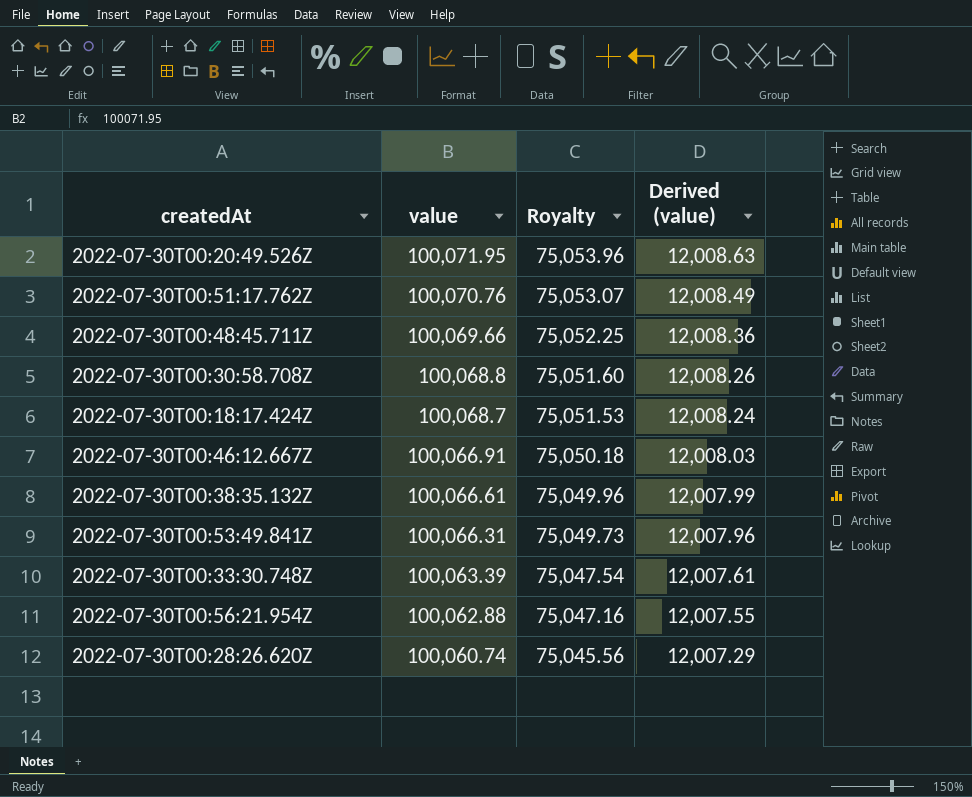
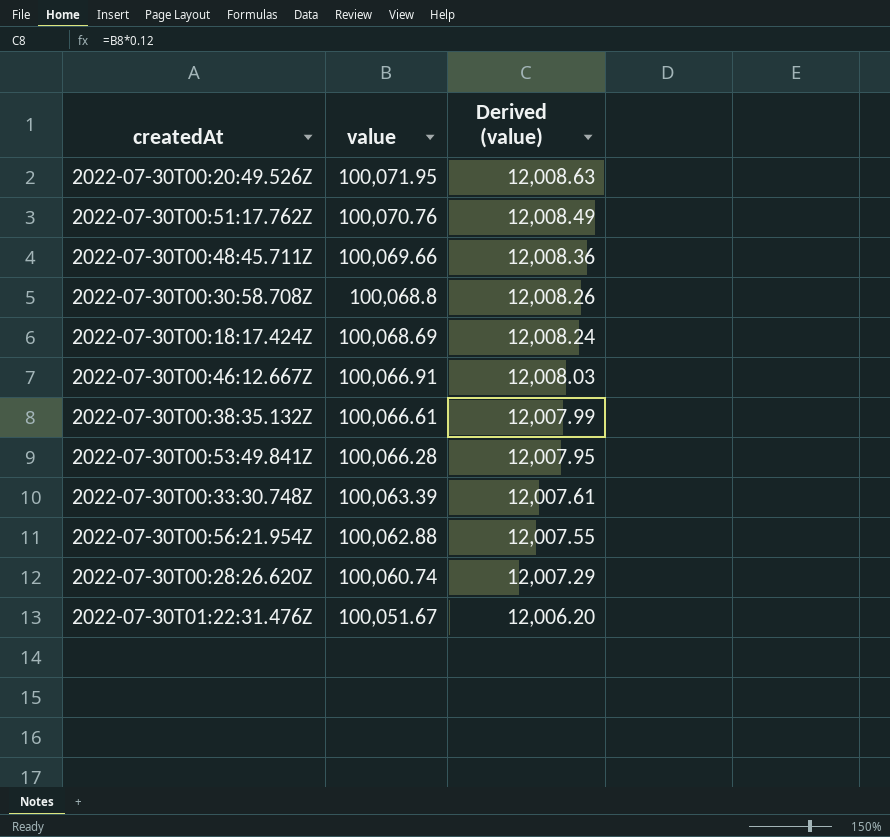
column Royalty | formula: [value] * 0.75 -> none
2022-07-30T00:18:17.424Z | value: 100,068.7 -> 100,068.69
2022-07-30T00:53:49.841Z | value: 100,066.31 -> 100,066.28
2022-07-30T00:53:49.841Z | Derived (value): 12,007.96 -> 12,007.95
row 2022-07-30T01:22:31.476Z: none -> 100,051.67 | 12,006.20

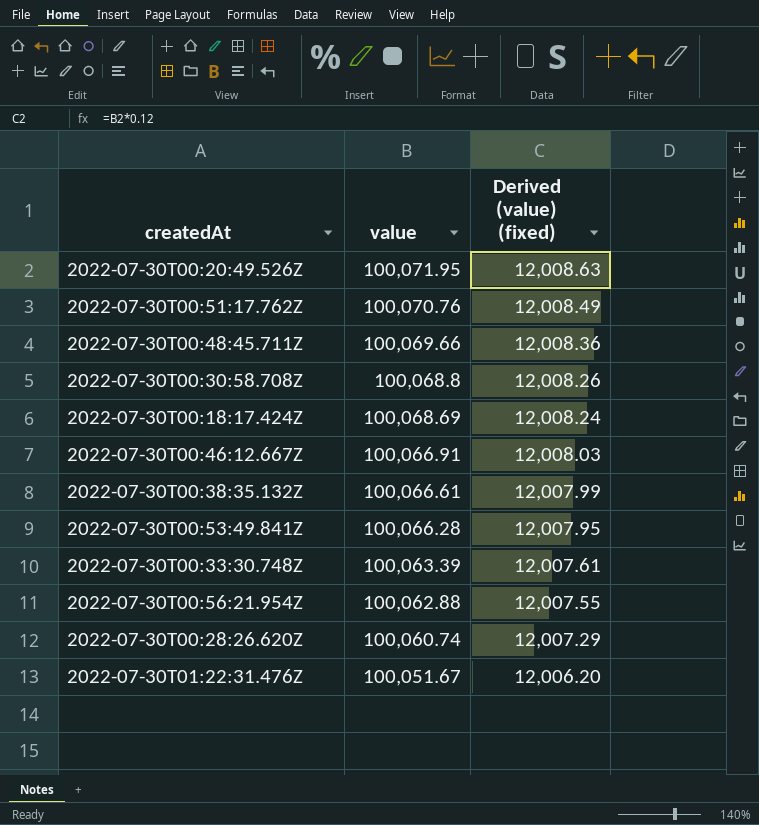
column name: Derived (value) -> Derived (value) (fixed)

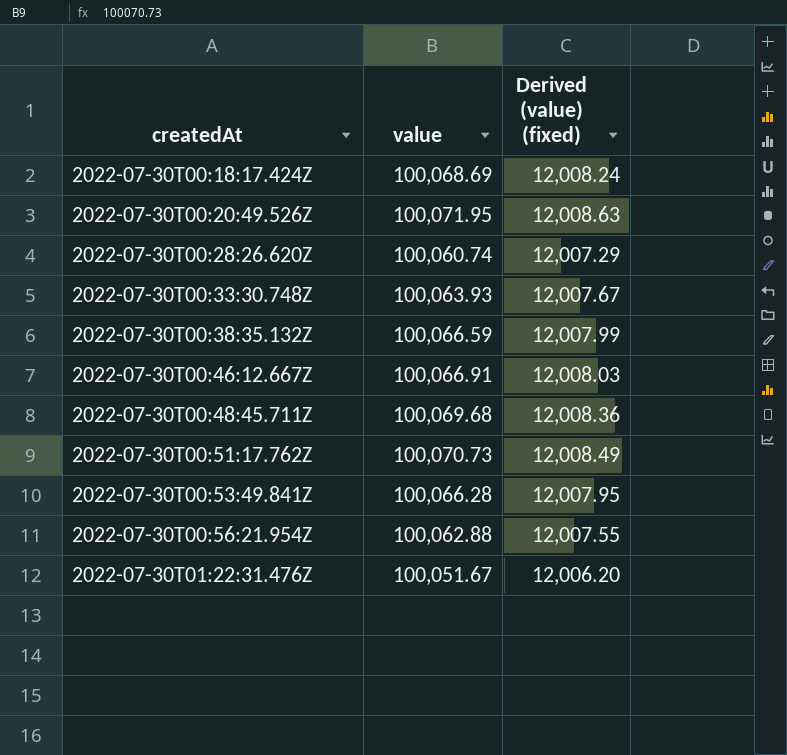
row order: value descending -> createdAt ascending
row 2022-07-30T00:30:58.708Z: 100,068.8 | 12,008.26 -> none
2022-07-30T00:33:30.748Z | value: 100,063.39 -> 100,063.93
2022-07-30T00:33:30.748Z | Derived (value) (fixed): 12,007.61 -> 12,007.67
2022-07-30T00:38:35.132Z | value: 100,066.61 -> 100,066.59
2022-07-30T00:48:45.711Z | value: 100,069.66 -> 100,069.68
2022-07-30T00:51:17.762Z | value: 100,070.76 -> 100,070.73

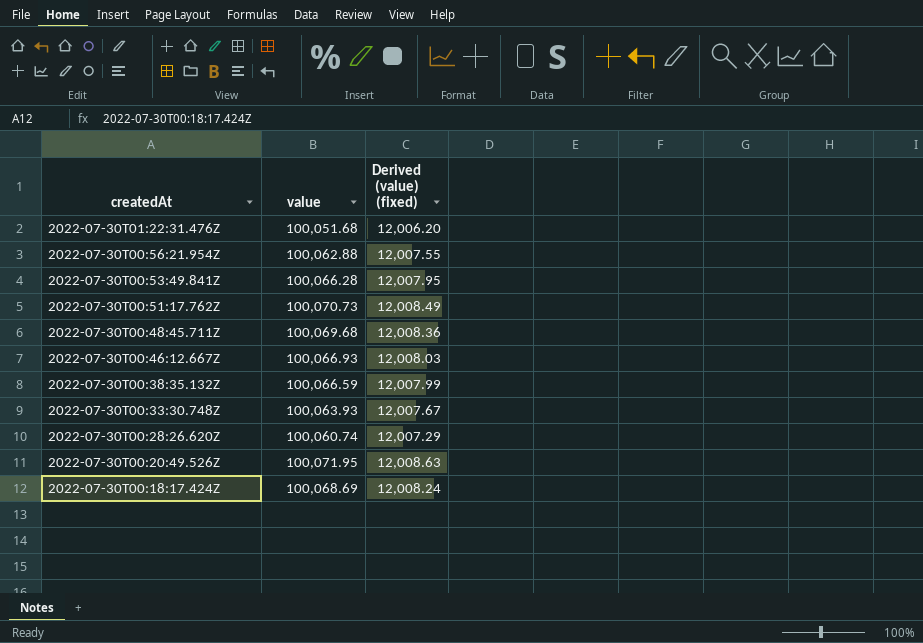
row order: createdAt ascending -> createdAt descending
2022-07-30T01:22:31.476Z | value: 100,051.67 -> 100,051.68
2022-07-30T00:46:12.667Z | value: 100,066.91 -> 100,066.93

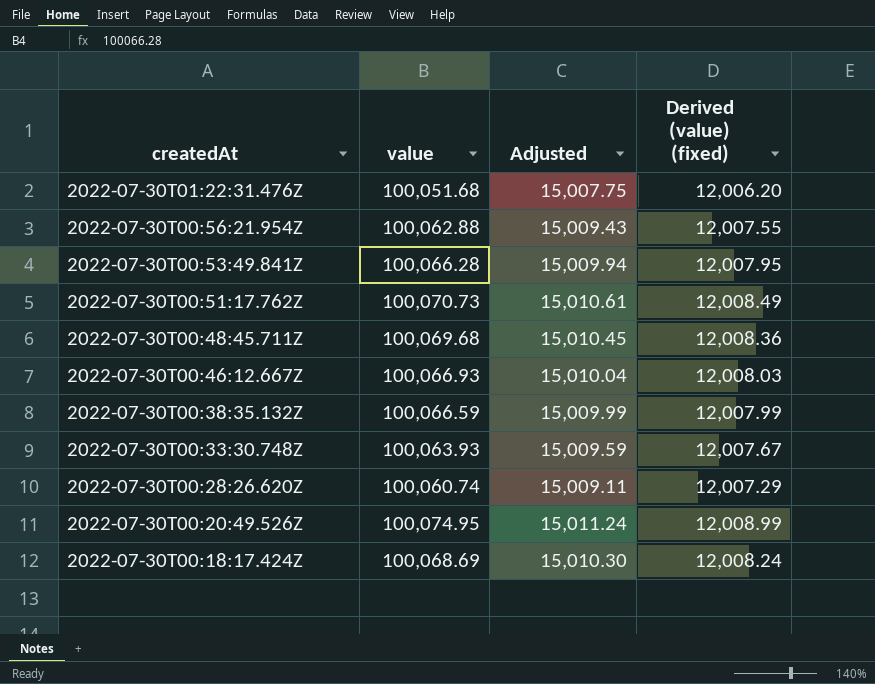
column Adjusted | formula: none -> [value] * 0.15
2022-07-30T00:20:49.526Z | value: 100,071.95 -> 100,074.95
2022-07-30T00:20:49.526Z | Derived (value) (fixed): 12,008.63 -> 12,008.99

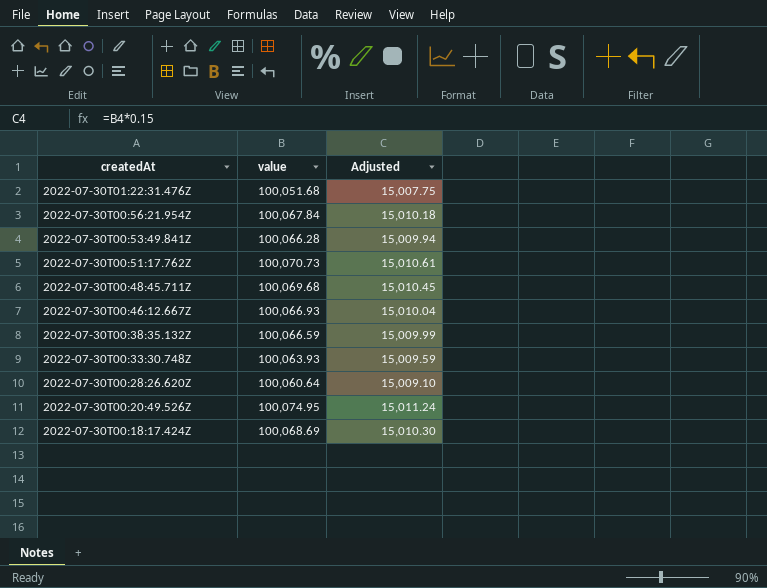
column Derived (value) (fixed) | formula: [value] * 0.12 -> none
2022-07-30T00:56:21.954Z | value: 100,062.88 -> 100,067.84
2022-07-30T00:56:21.954Z | Adjusted: 15,009.43 -> 15,010.18
2022-07-30T00:28:26.620Z | value: 100,060.74 -> 100,060.64
2022-07-30T00:28:26.620Z | Adjusted: 15,009.11 -> 15,009.10

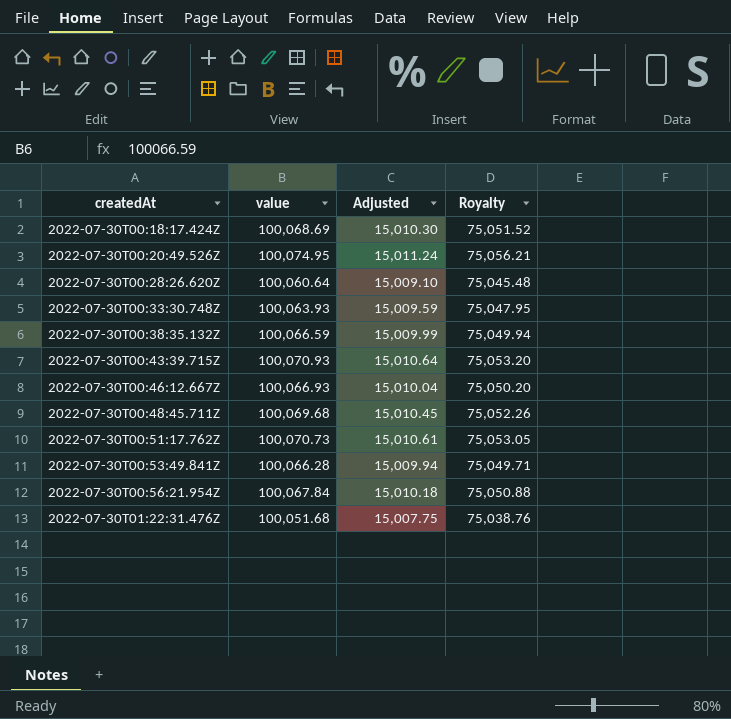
row order: createdAt descending -> createdAt ascending
column Royalty | formula: none -> [value] * 0.75
row 2022-07-30T00:43:39.715Z: none -> 100,070.93 | 15,010.64 | 75,053.20

